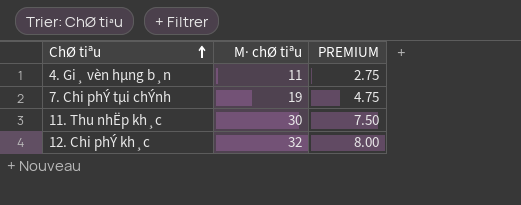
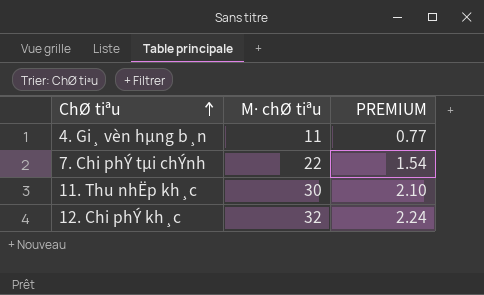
column PREMIUM | formula: [M· chØ tiªu] * 0.25 -> [M· chØ tiªu] * 0.07
7. Chi phÝ tµi chÝnh | M· chØ tiªu: 19 -> 22

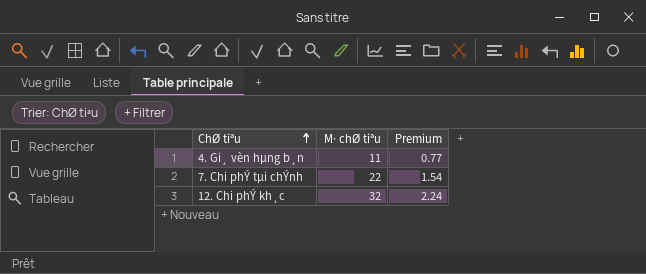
column name: PREMIUM -> Premium
row 11. Thu nhËp kh¸c: 30 | 2.10 -> none

